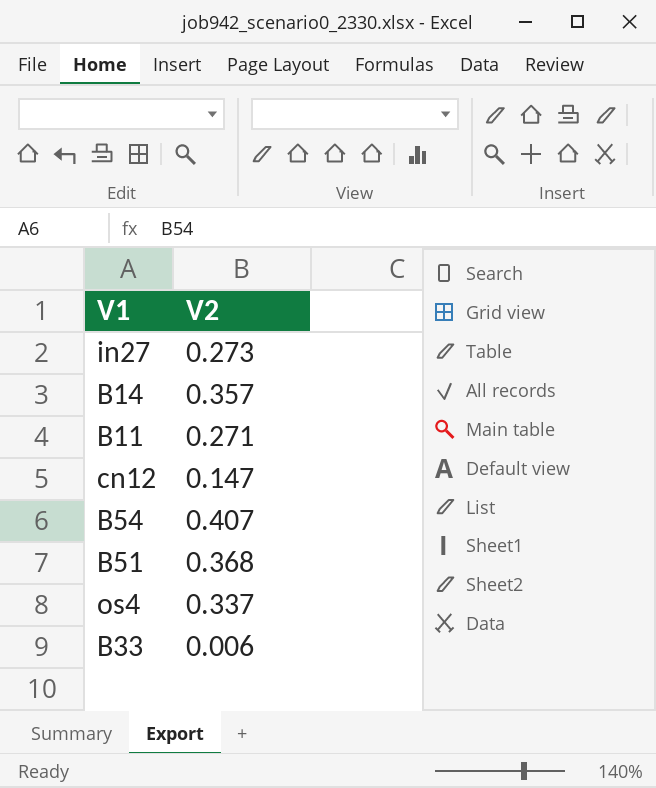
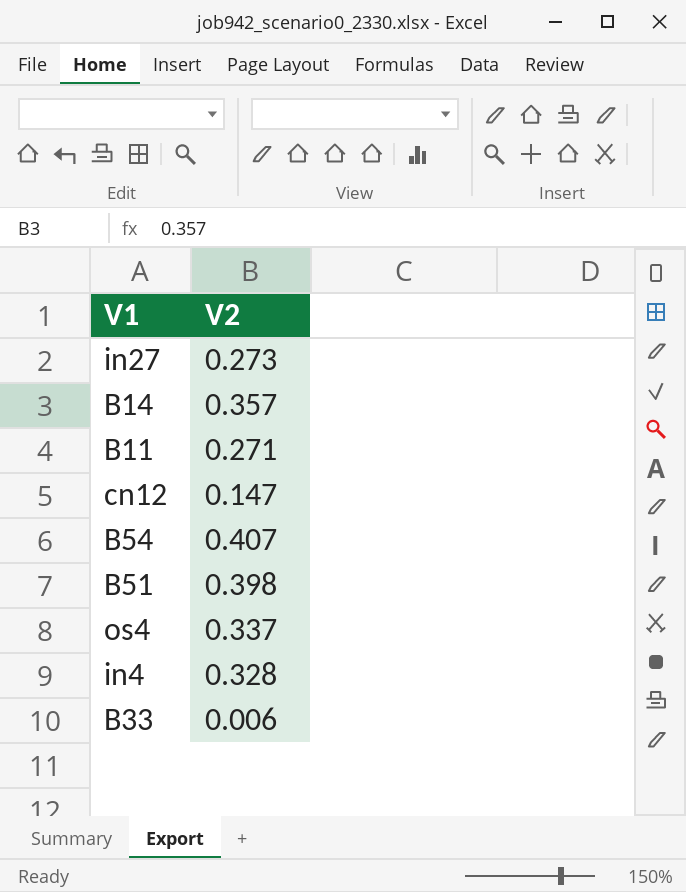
B51 | V2: 0.368 -> 0.398
row in4: none -> 0.328

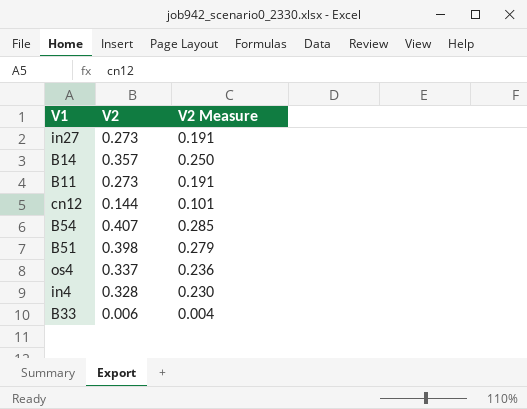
column V2 Measure | formula: none -> [V2] * 0.7
B11 | V2: 0.271 -> 0.273
cn12 | V2: 0.147 -> 0.144

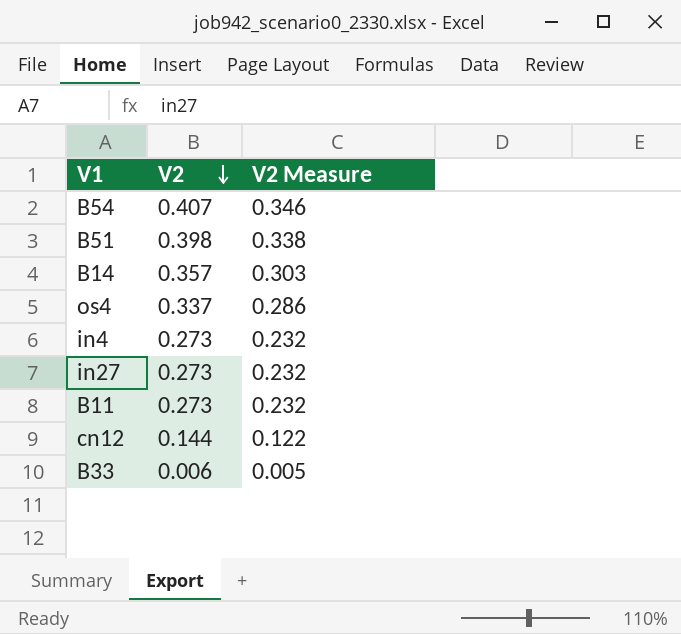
row order: none -> V2 descending
column V2 Measure | formula: [V2] * 0.7 -> [V2] * 0.85
in4 | V2: 0.328 -> 0.273

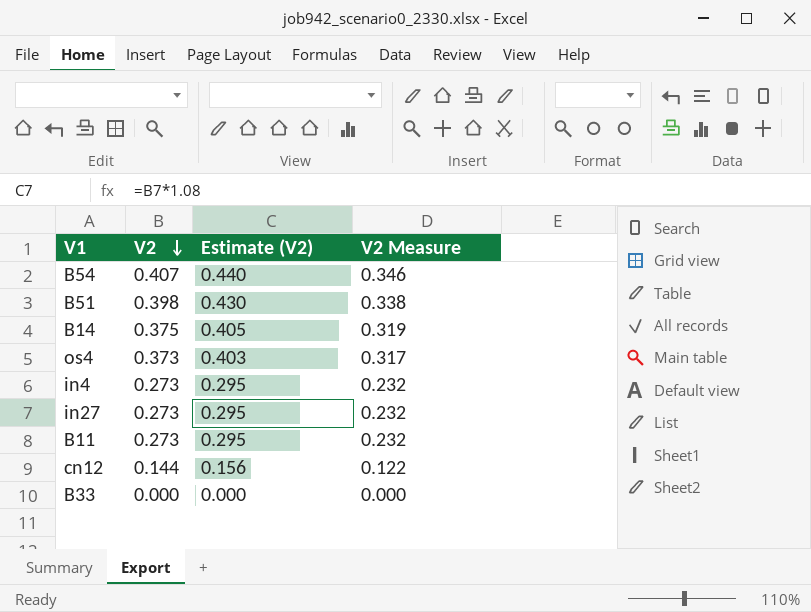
column Estimate (V2) | formula: none -> [V2] * 1.08
B14 | V2: 0.357 -> 0.375
B14 | V2 Measure: 0.303 -> 0.319
os4 | V2: 0.337 -> 0.373
os4 | V2 Measure: 0.286 -> 0.317
B33 | V2: 0.006 -> 0.000
B33 | V2 Measure: 0.005 -> 0.000

